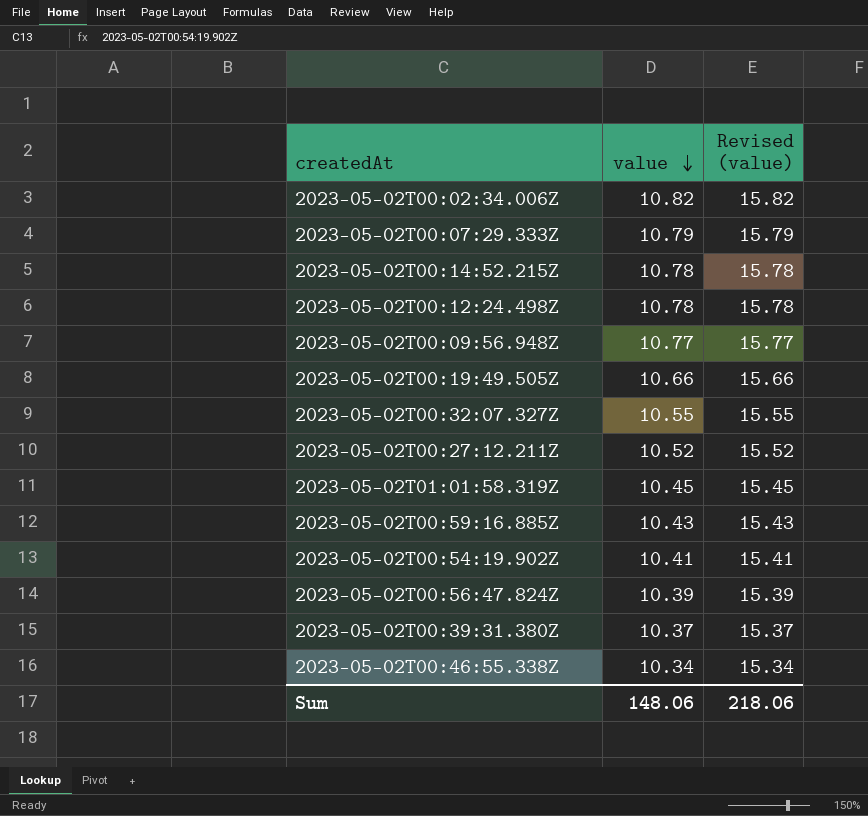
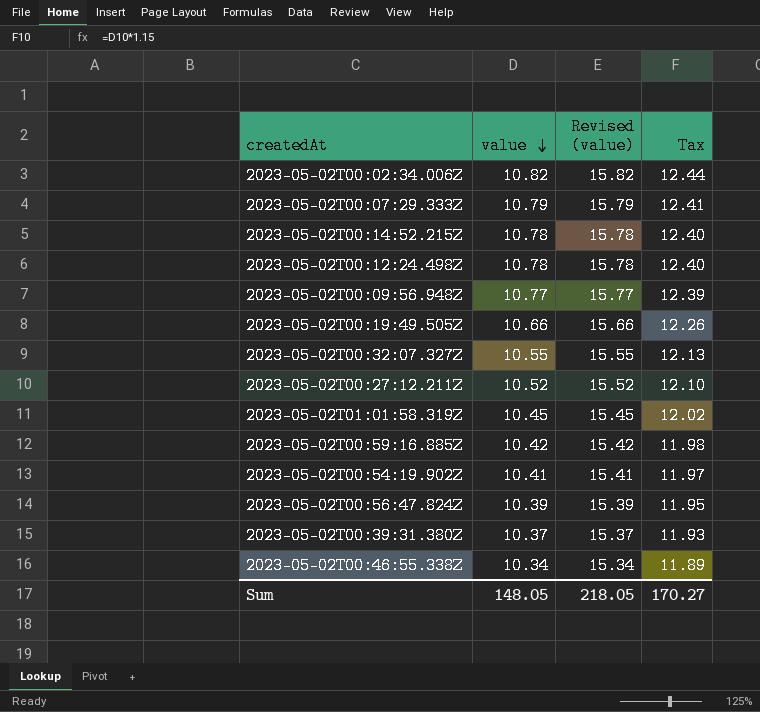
column Tax | formula: none -> [value] * 1.15
2023-05-02T00:59:16.885Z | value: 10.43 -> 10.42
2023-05-02T00:59:16.885Z | Revised (value): 15.43 -> 15.42
Sum | value: 148.06 -> 148.05
Sum | Revised (value): 218.06 -> 218.05

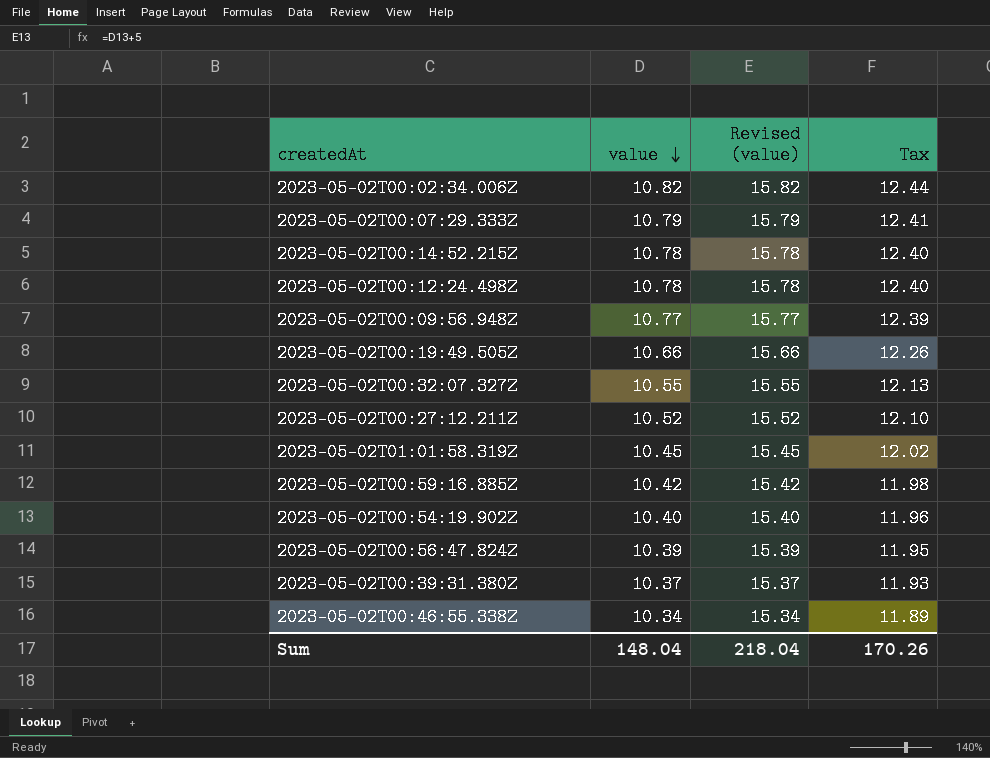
2023-05-02T00:54:19.902Z | value: 10.41 -> 10.40
2023-05-02T00:54:19.902Z | Revised (value): 15.41 -> 15.40
2023-05-02T00:54:19.902Z | Tax: 11.97 -> 11.96
Sum | value: 148.05 -> 148.04
Sum | Revised (value): 218.05 -> 218.04
Sum | Tax: 170.27 -> 170.26

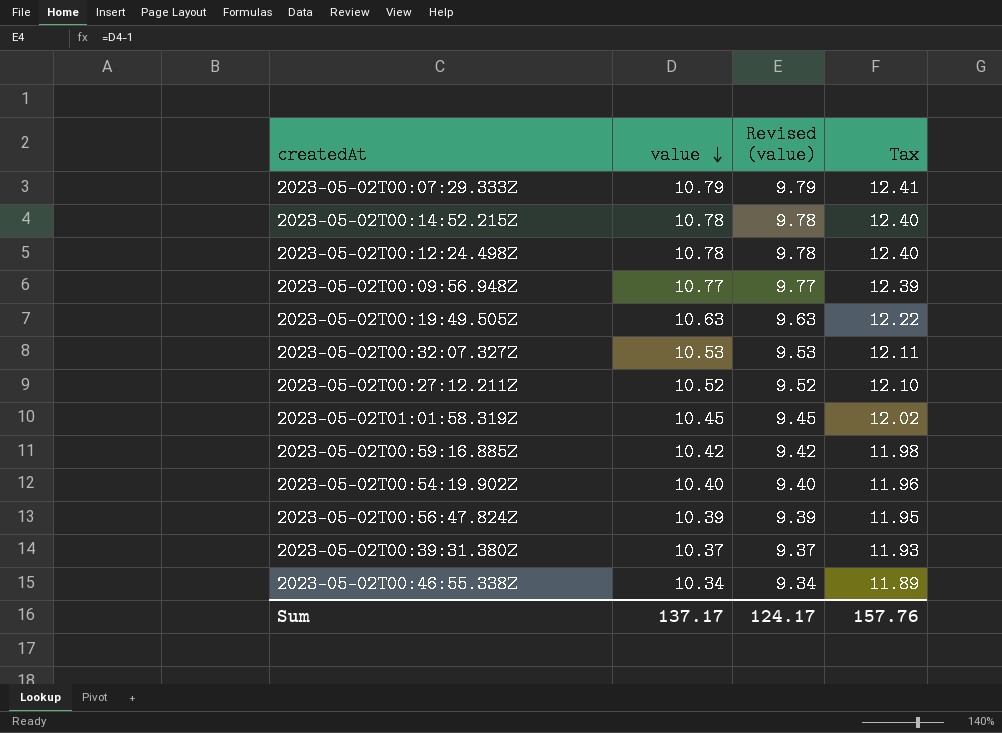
column Revised (value) | formula: [value] + 5 -> [value] - 1
row 2023-05-02T00:02:34.006Z: 10.82 | 15.82 | 12.44 -> none
2023-05-02T00:19:49.505Z | value: 10.66 -> 10.63
2023-05-02T00:19:49.505Z | Tax: 12.26 -> 12.22
2023-05-02T00:32:07.327Z | value: 10.55 -> 10.53
2023-05-02T00:32:07.327Z | Tax: 12.13 -> 12.11
Sum | value: 148.04 -> 137.17
Sum | Revised (value): 218.04 -> 124.17
Sum | Tax: 170.26 -> 157.76

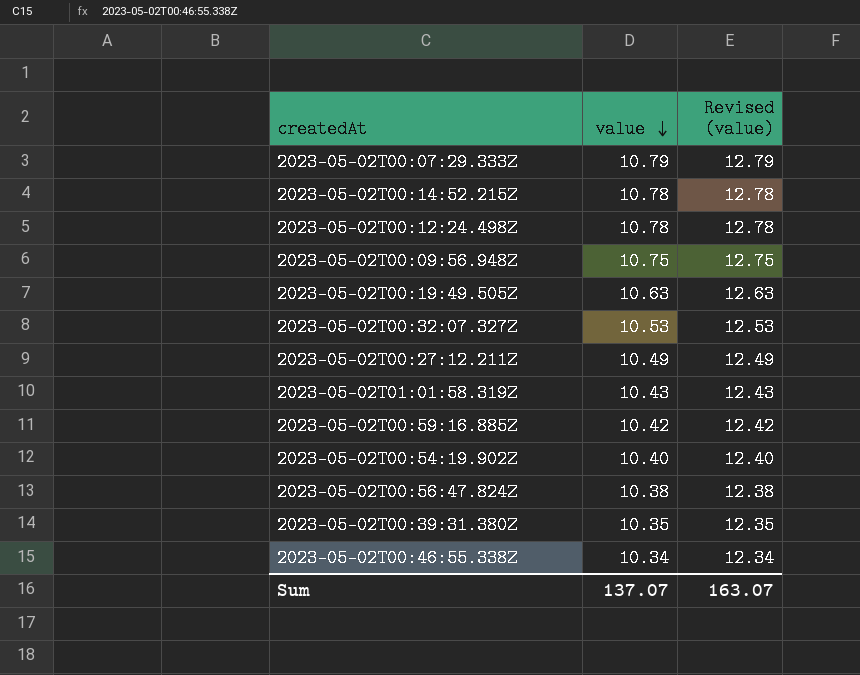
column Tax | formula: [value] * 1.15 -> none
column Revised (value) | formula: [value] - 1 -> [value] + 2
2023-05-02T00:09:56.948Z | value: 10.77 -> 10.75
2023-05-02T00:27:12.211Z | value: 10.52 -> 10.49
2023-05-02T01:01:58.319Z | value: 10.45 -> 10.43
2023-05-02T00:56:47.824Z | value: 10.39 -> 10.38
2023-05-02T00:39:31.380Z | value: 10.37 -> 10.35
Sum | value: 137.17 -> 137.07
Sum | Revised (value): 124.17 -> 163.07

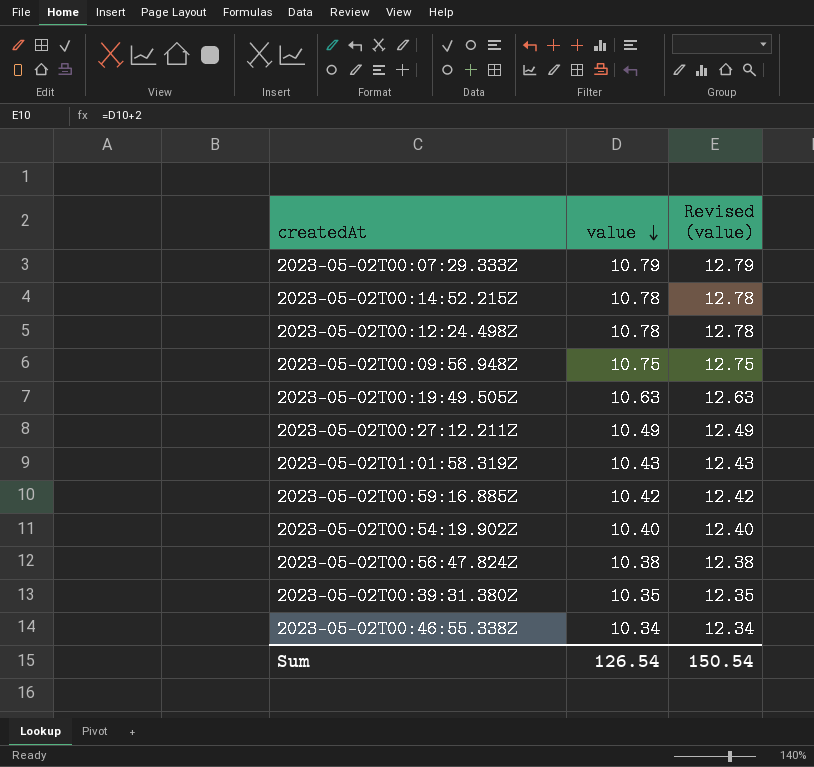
row 2023-05-02T00:32:07.327Z: 10.53 | 12.53 -> none
Sum | value: 137.07 -> 126.54
Sum | Revised (value): 163.07 -> 150.54

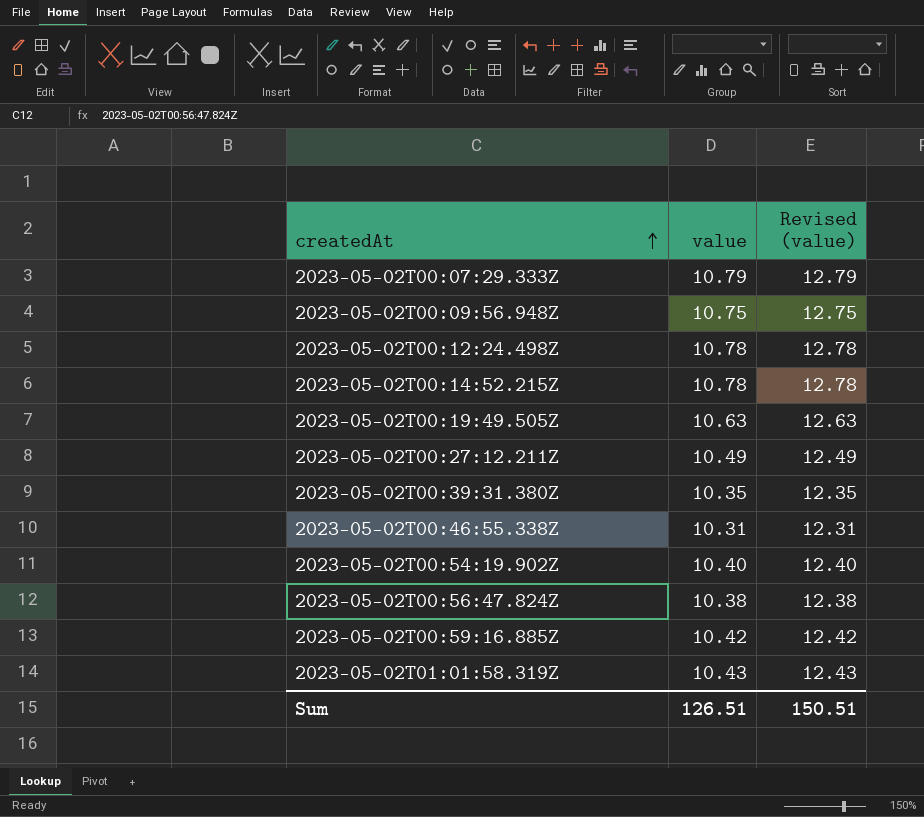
row order: value descending -> createdAt ascending
2023-05-02T00:46:55.338Z | value: 10.34 -> 10.31
2023-05-02T00:46:55.338Z | Revised (value): 12.34 -> 12.31
Sum | value: 126.54 -> 126.51
Sum | Revised (value): 150.54 -> 150.51

